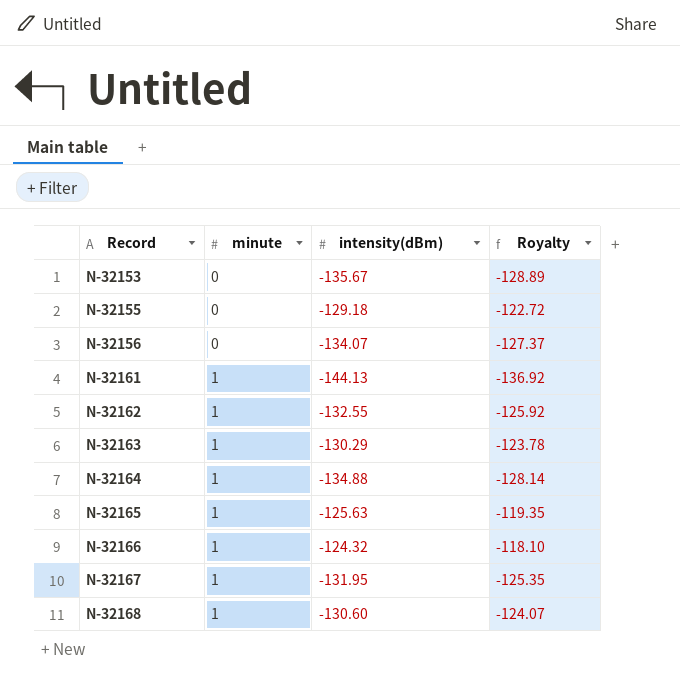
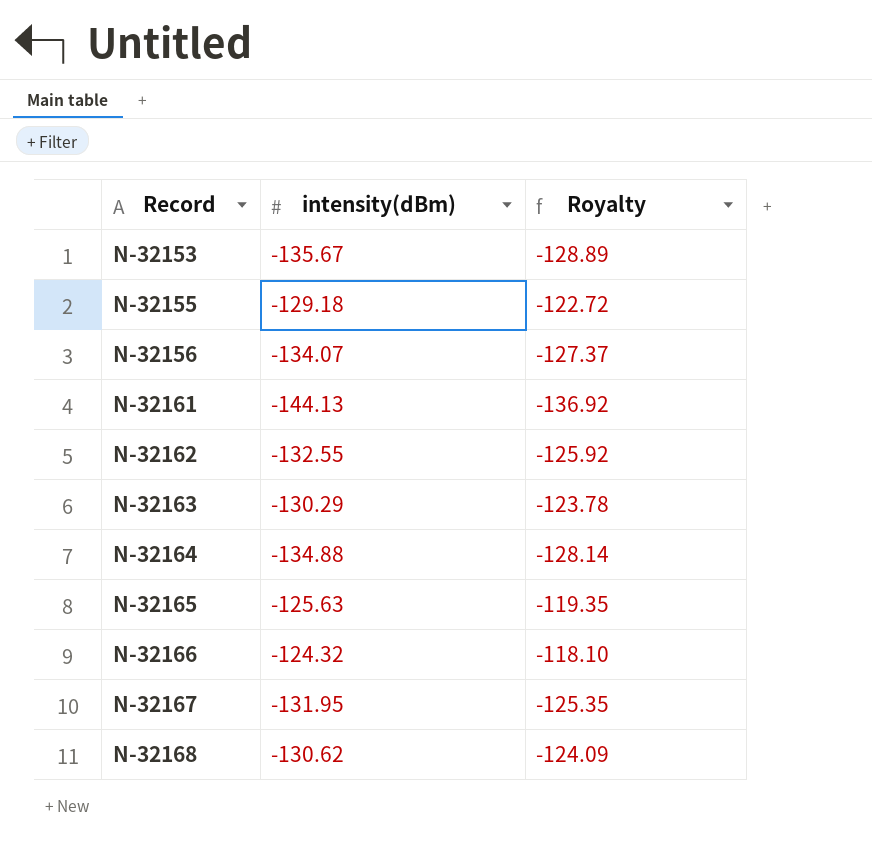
column minute | position: 2 -> none
N-32168 | intensity(dBm): -130.60 -> -130.62
N-32168 | Royalty: -124.07 -> -124.09

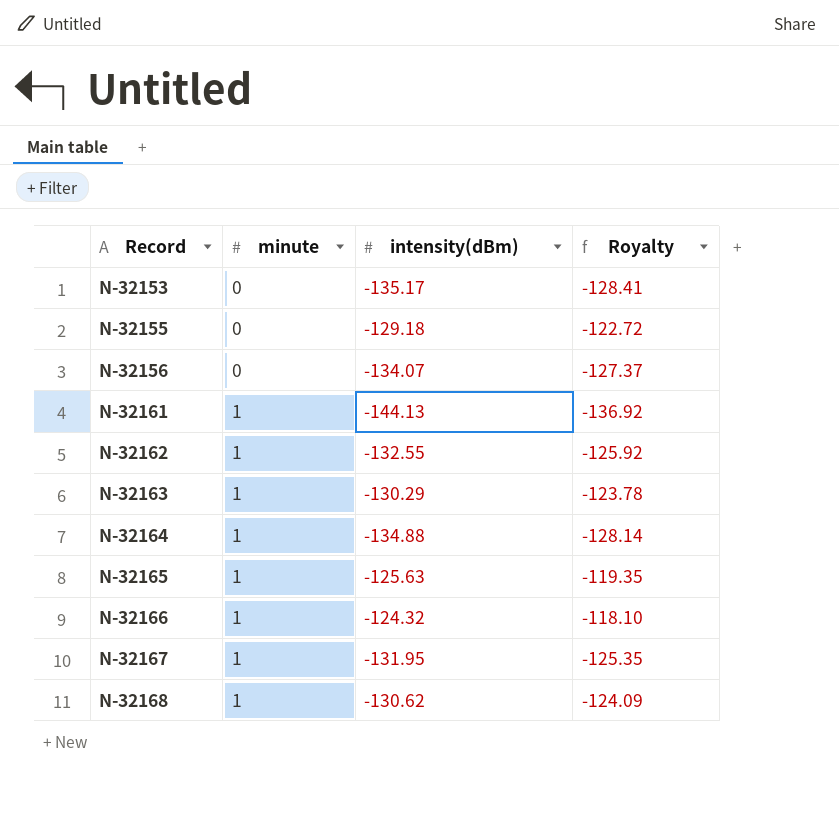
column minute | position: none -> 2
N-32153 | intensity(dBm): -135.67 -> -135.17
N-32153 | Royalty: -128.89 -> -128.41

